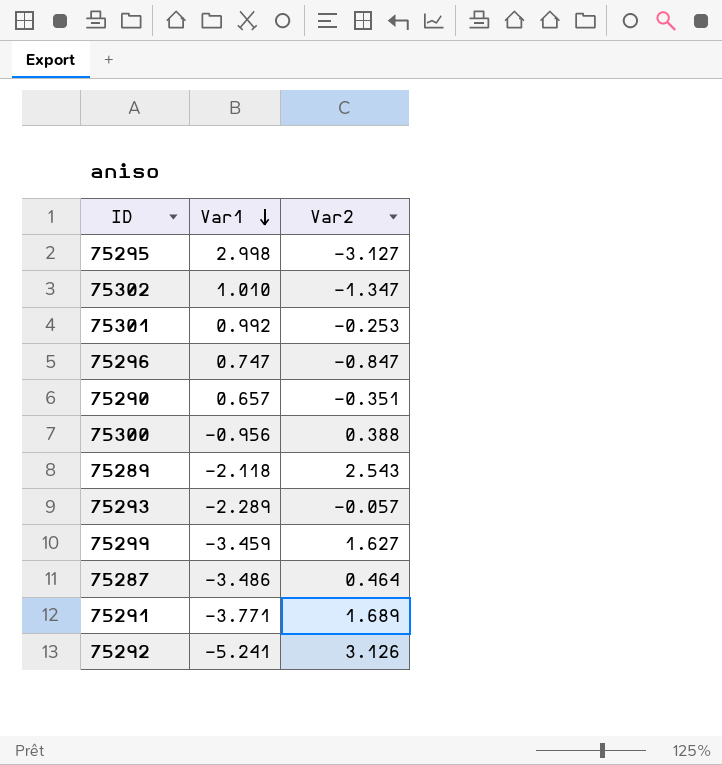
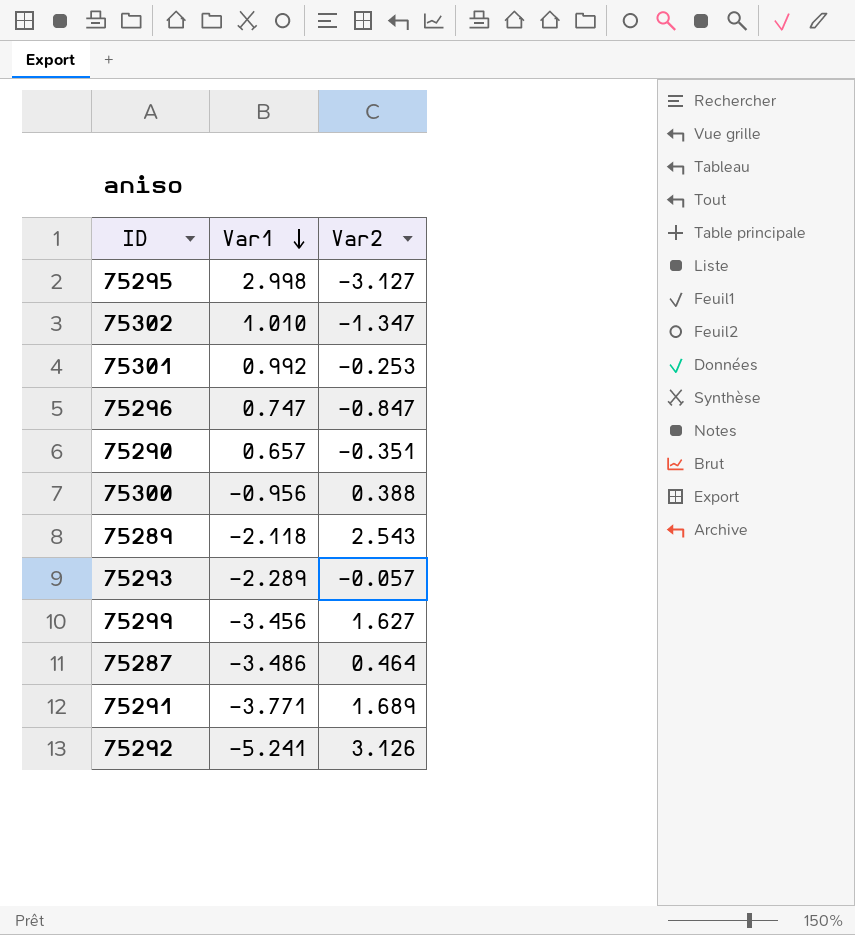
75299 | Var1: -3.459 -> -3.456

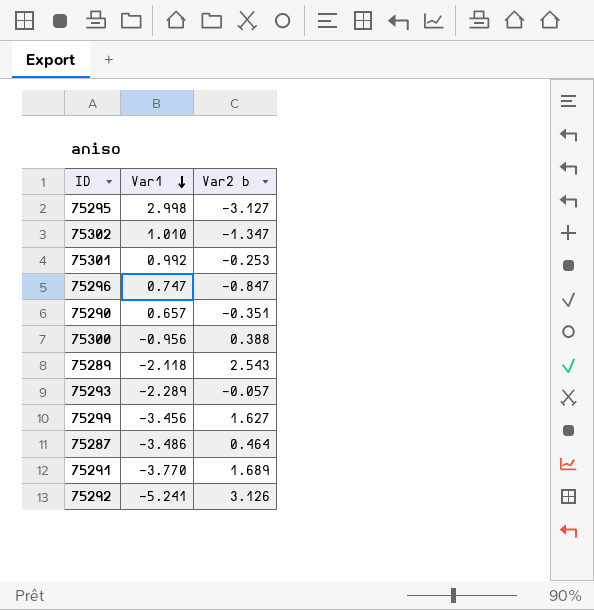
column name: Var2 -> Var2 b
75291 | Var1: -3.771 -> -3.770

